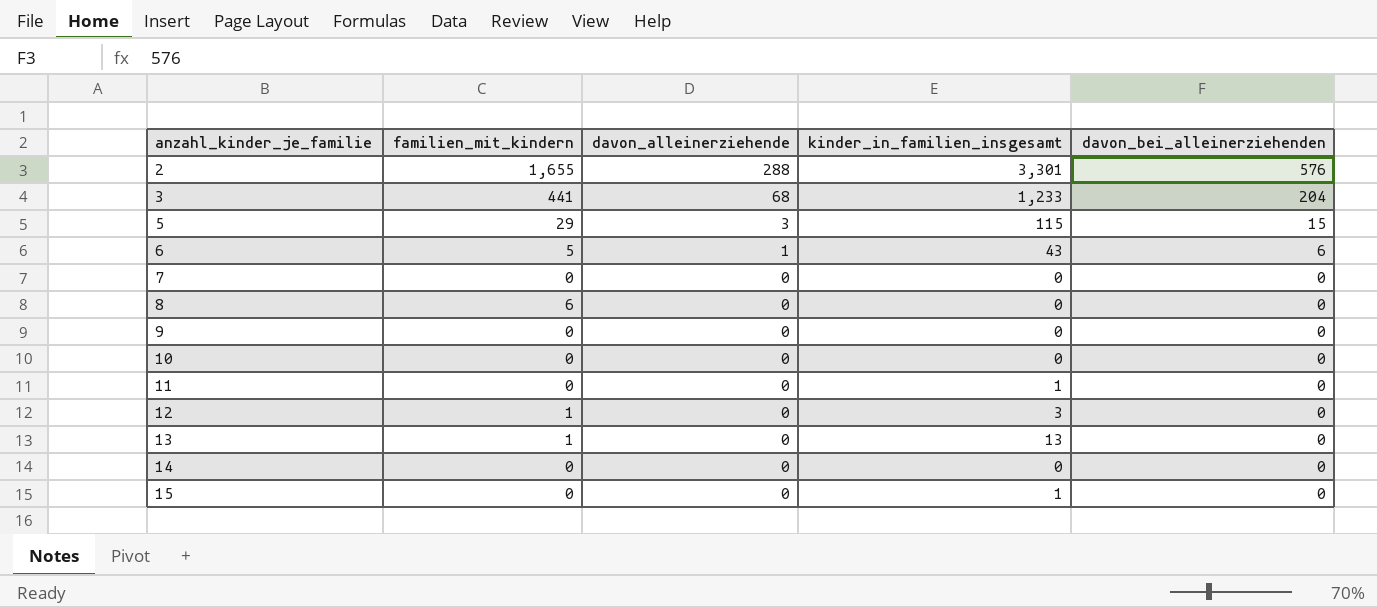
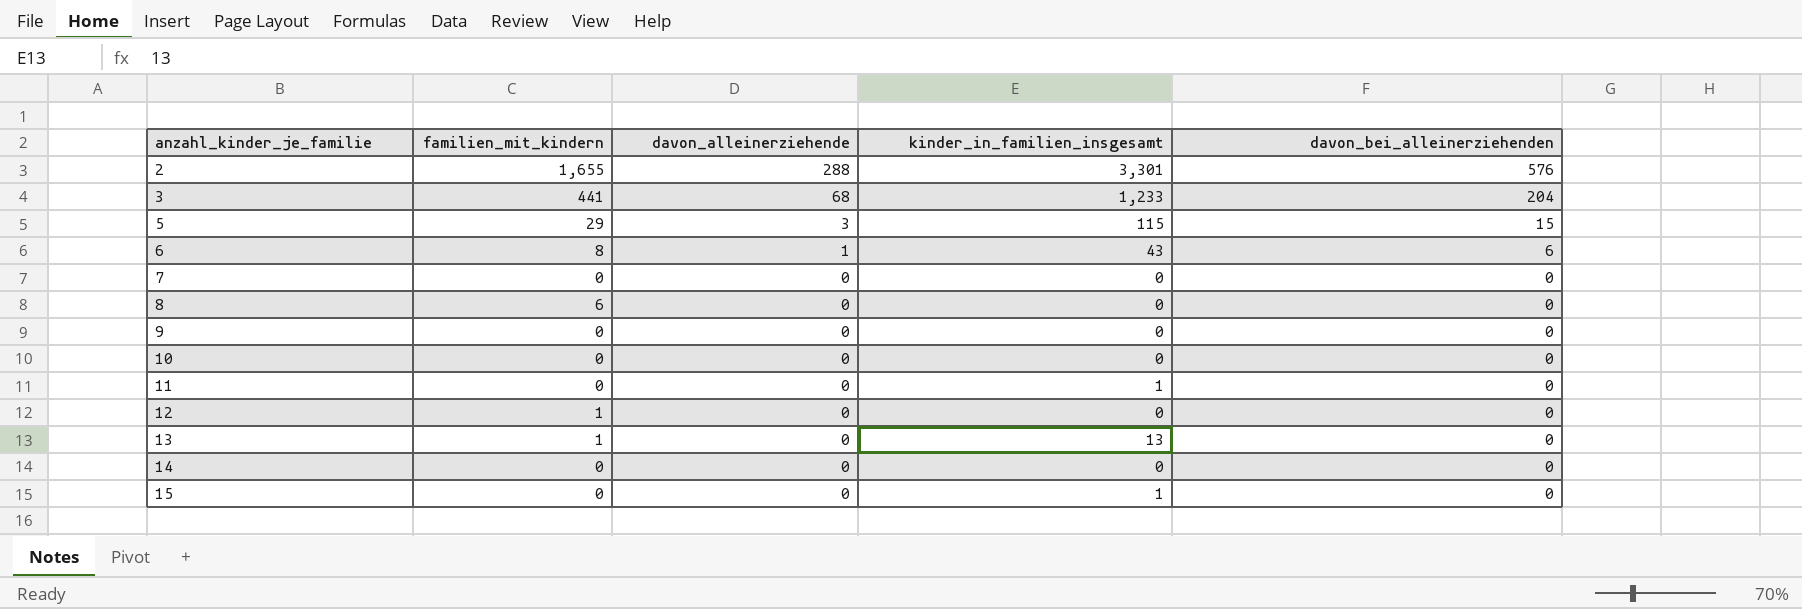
6 | familien_mit_kindern: 5 -> 8
12 | kinder_in_familien_insgesamt: 3 -> 0

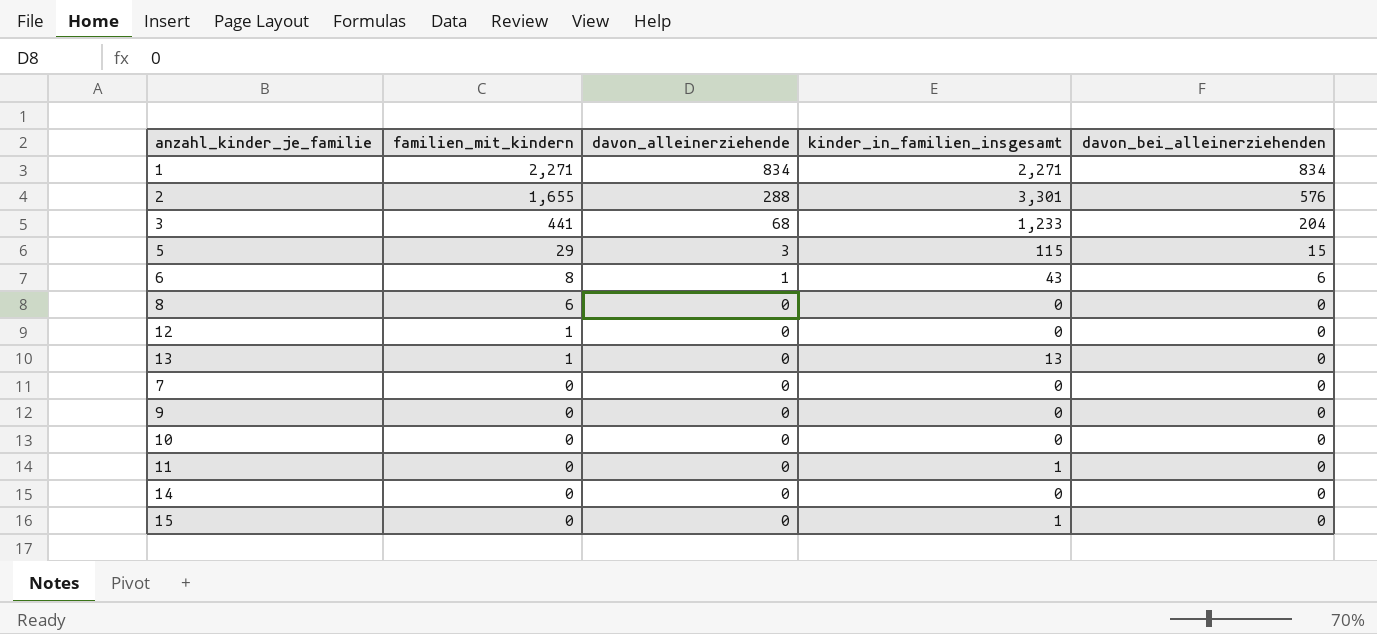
row order: anzahl_kinder_je_familie ascending -> familien_mit_kindern descending
row 1: none -> 2,271 | 834 | 2,271 | 834

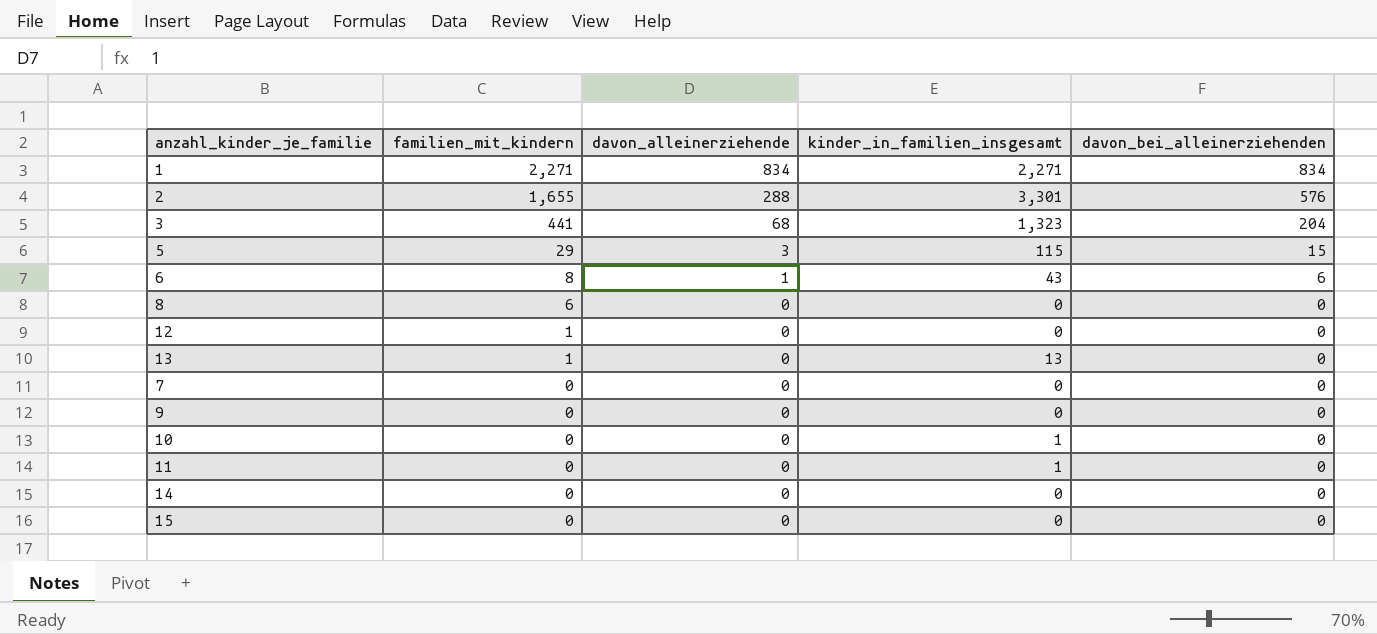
3 | kinder_in_familien_insgesamt: 1,233 -> 1,323
10 | kinder_in_familien_insgesamt: 0 -> 1
15 | kinder_in_familien_insgesamt: 1 -> 0

